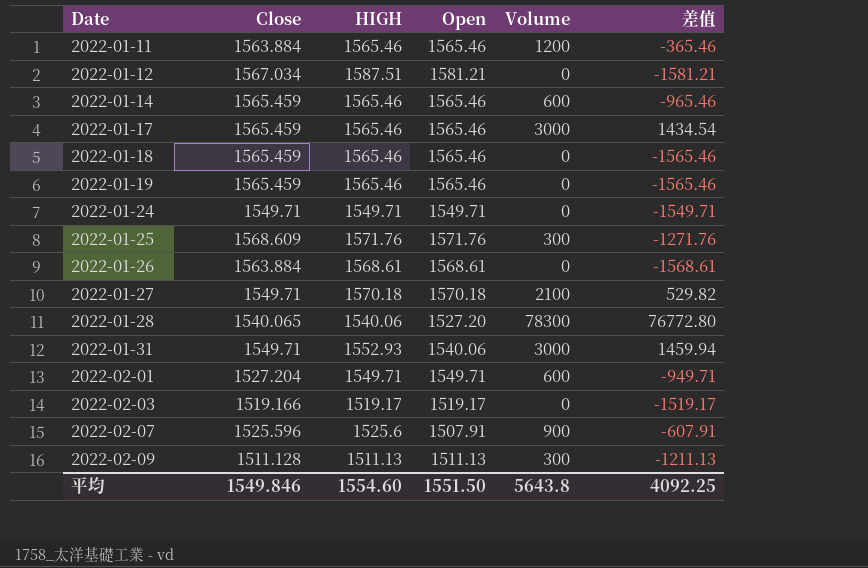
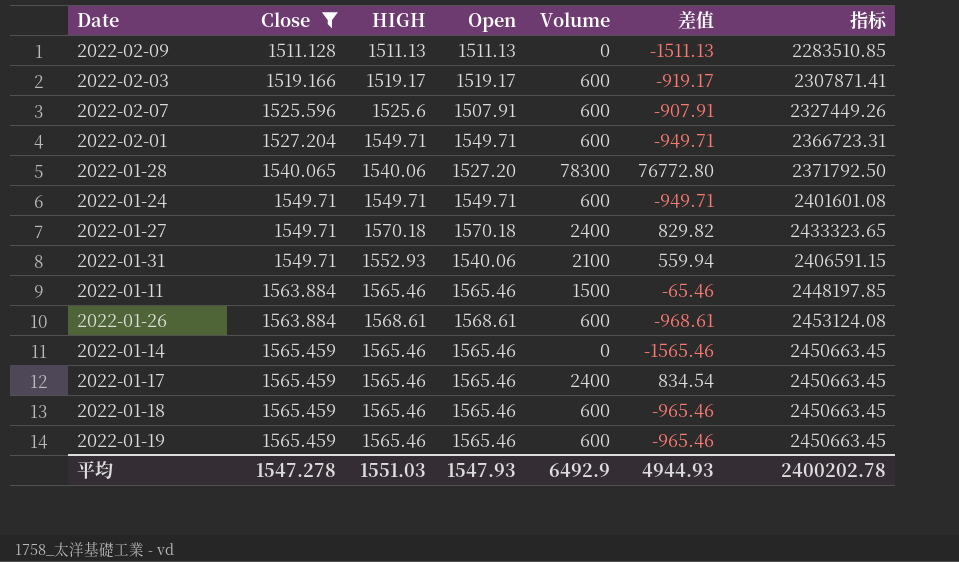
filter: none -> Close <= 1565.459
row order: Date ascending -> Close ascending
column 指标 | formula: none -> [Close] * [HIGH]
2022-02-09 | Volume: 300 -> 0
2022-02-09 | 差值: -1211.13 -> -1511.13
2022-02-03 | Volume: 0 -> 600
2022-02-03 | 差值: -1519.17 -> -919.17
2022-02-07 | Volume: 900 -> 600
2022-02-07 | 差值: -607.91 -> -907.91
2022-01-24 | Volume: 0 -> 600
2022-01-24 | 差值: -1549.71 -> -949.71
2022-01-27 | Volume: 2100 -> 2400
2022-01-27 | 差值: 529.82 -> 829.82
2022-01-31 | Volume: 3000 -> 2100
2022-01-31 | 差值: 1459.94 -> 559.94
2022-01-11 | Volume: 1200 -> 1500
2022-01-11 | 差值: -365.46 -> -65.46
2022-01-26 | Volume: 0 -> 600
2022-01-26 | 差值: -1568.61 -> -968.61
2022-01-14 | Volume: 600 -> 0
2022-01-14 | 差值: -965.46 -> -1565.46
2022-01-17 | Volume: 3000 -> 2400
2022-01-17 | 差值: 1434.54 -> 834.54
2022-01-18 | Volume: 0 -> 600
2022-01-18 | 差值: -1565.46 -> -965.46
2022-01-19 | Volume: 0 -> 600
2022-01-19 | 差值: -1565.46 -> -965.46
平均 | Close: 1549.846 -> 1547.278
平均 | HIGH: 1554.60 -> 1551.03
平均 | Open: 1551.50 -> 1547.93
平均 | Volume: 5643.8 -> 6492.9
平均 | 差值: 4092.25 -> 4944.93

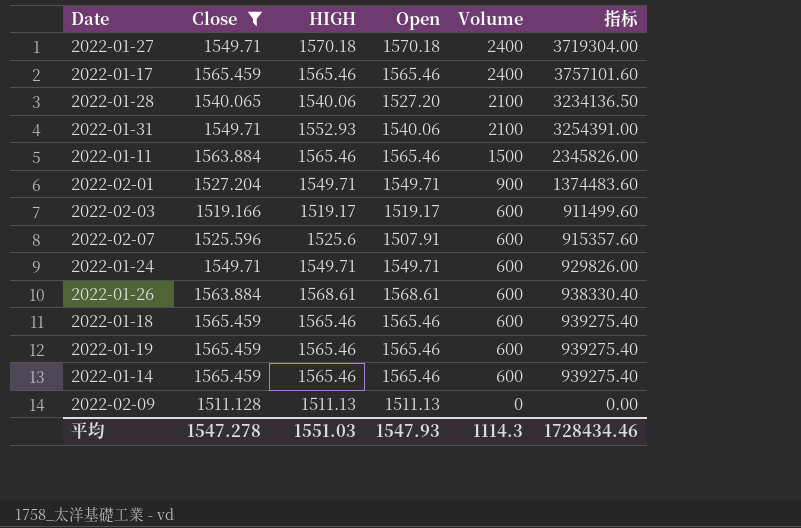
row order: Close ascending -> Volume descending
column 差值 | formula: [Volume] - [Open] -> none
column 指标 | formula: [Close] * [HIGH] -> [Close] * [Volume]
2022-01-28 | Volume: 78300 -> 2100
2022-02-01 | Volume: 600 -> 900
2022-01-14 | Volume: 0 -> 600
平均 | Volume: 6492.9 -> 1114.3
平均 | 指标: 2400202.78 -> 1728434.46

